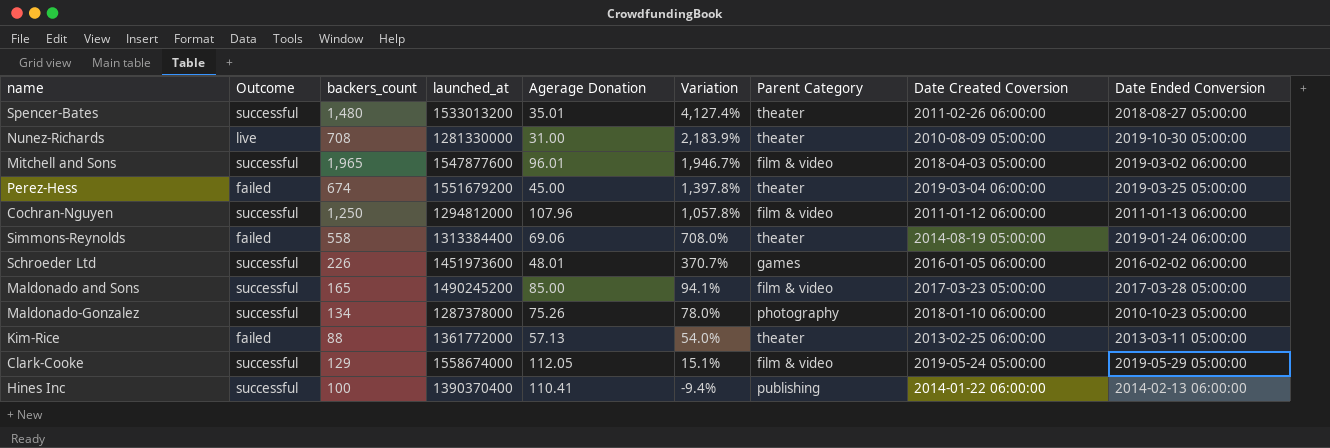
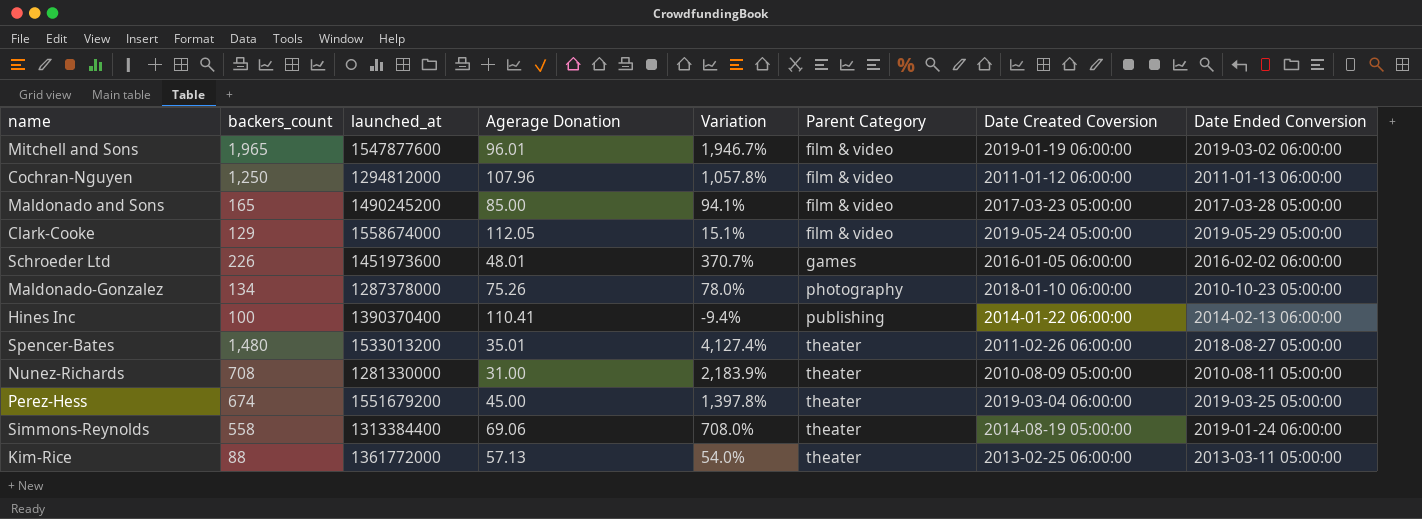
row order: Variation descending -> Parent Category ascending
column Outcome | position: 2 -> none
Mitchell and Sons | Date Created Coversion: 2018-04-03 05:00:00 -> 2019-01-19 06:00:00
Nunez-Richards | Date Ended Conversion: 2019-10-30 05:00:00 -> 2010-08-11 05:00:00

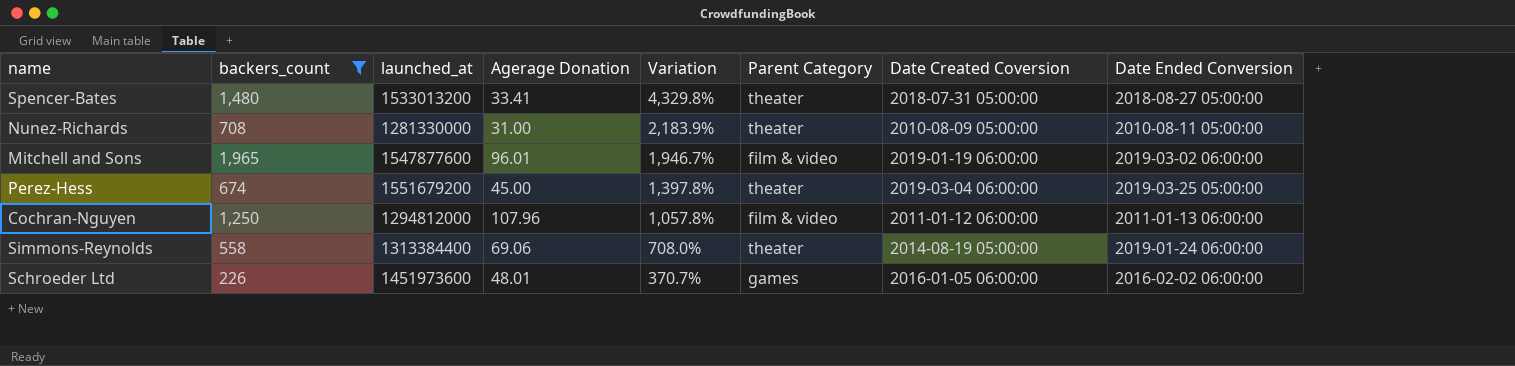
filter: none -> backers_count >= 226
row order: Parent Category ascending -> Variation descending
Spencer-Bates | Agerage Donation: 35.01 -> 33.41
Spencer-Bates | Variation: 4,127.4% -> 4,329.8%
Spencer-Bates | Date Created Coversion: 2011-02-26 06:00:00 -> 2018-07-31 05:00:00

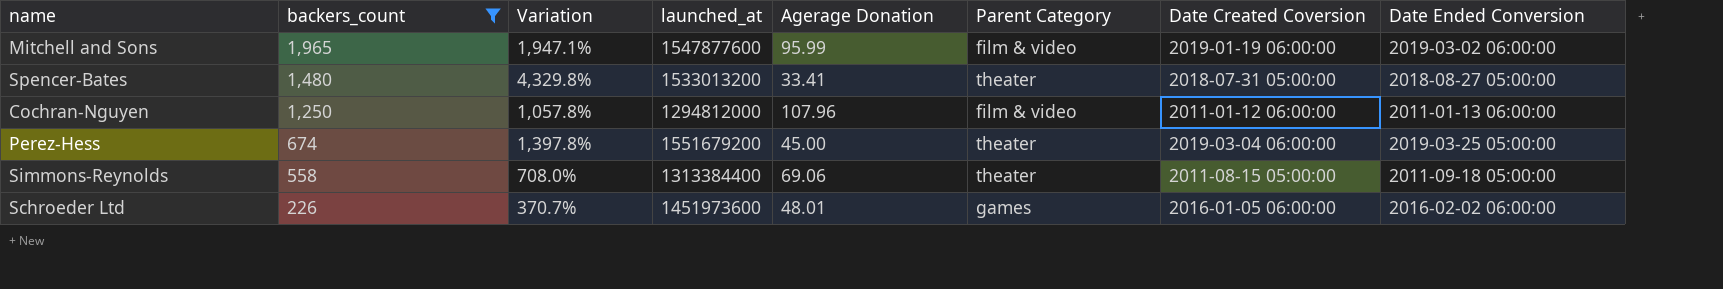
row order: Variation descending -> backers_count descending
column Variation | position: 5 -> 3
row Nunez-Richards: 708 | 1281330000 | 31.00 | 2,183.9% | theater | 2010-08-09 05:00:00 | 2010-08-11 05:00:00 -> none
Mitchell and Sons | Variation: 1,946.7% -> 1,947.1%
Mitchell and Sons | Agerage Donation: 96.01 -> 95.99
Simmons-Reynolds | Date Created Coversion: 2014-08-19 05:00:00 -> 2011-08-15 05:00:00
Simmons-Reynolds | Date Ended Conversion: 2019-01-24 06:00:00 -> 2011-09-18 05:00:00

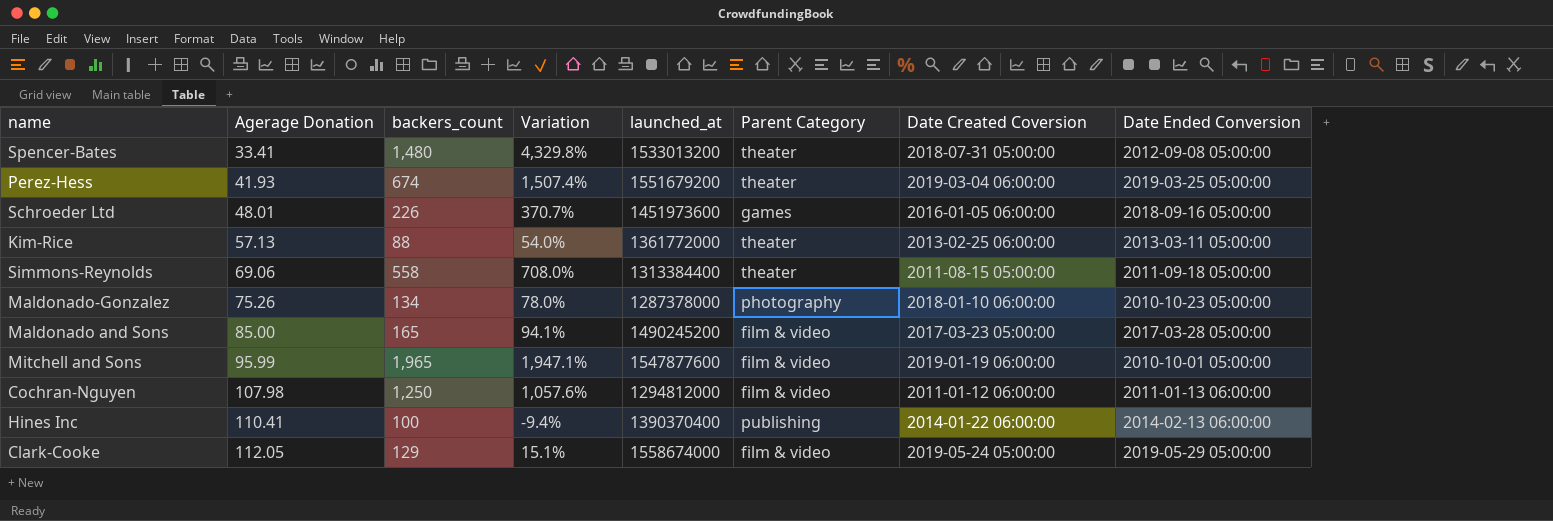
filter: backers_count >= 226 -> none
row order: backers_count descending -> Agerage Donation ascending
column Agerage Donation | position: 5 -> 2
Spencer-Bates | Date Ended Conversion: 2018-08-27 05:00:00 -> 2012-09-08 05:00:00
Perez-Hess | Agerage Donation: 45.00 -> 41.93
Perez-Hess | Variation: 1,397.8% -> 1,507.4%
Schroeder Ltd | Date Ended Conversion: 2016-02-02 06:00:00 -> 2018-09-16 05:00:00
Mitchell and Sons | Date Ended Conversion: 2019-03-02 06:00:00 -> 2010-10-01 05:00:00
Cochran-Nguyen | Agerage Donation: 107.96 -> 107.98
Cochran-Nguyen | Variation: 1,057.8% -> 1,057.6%

